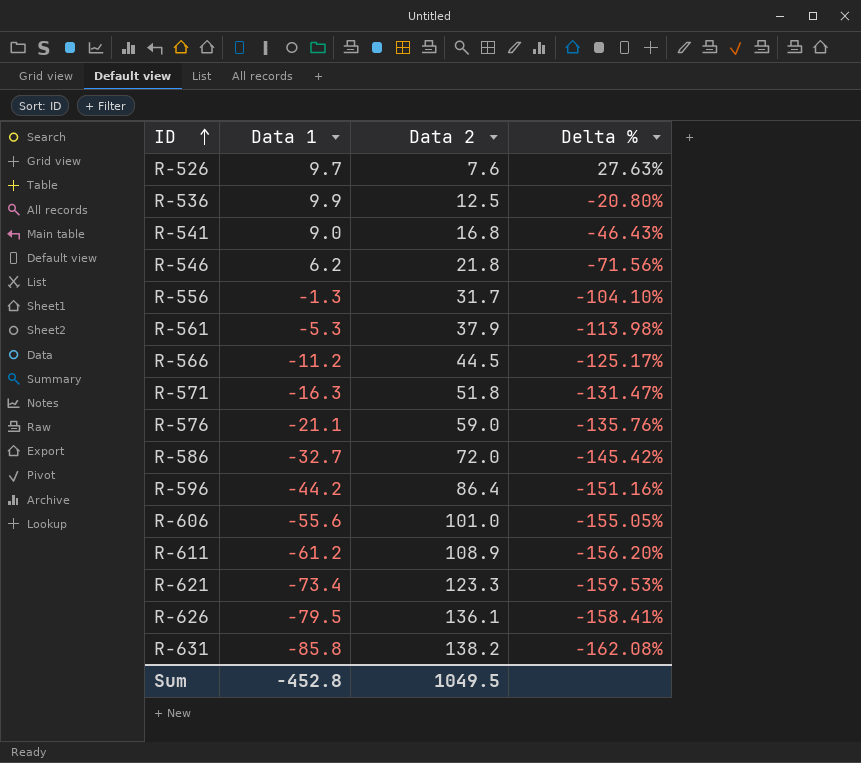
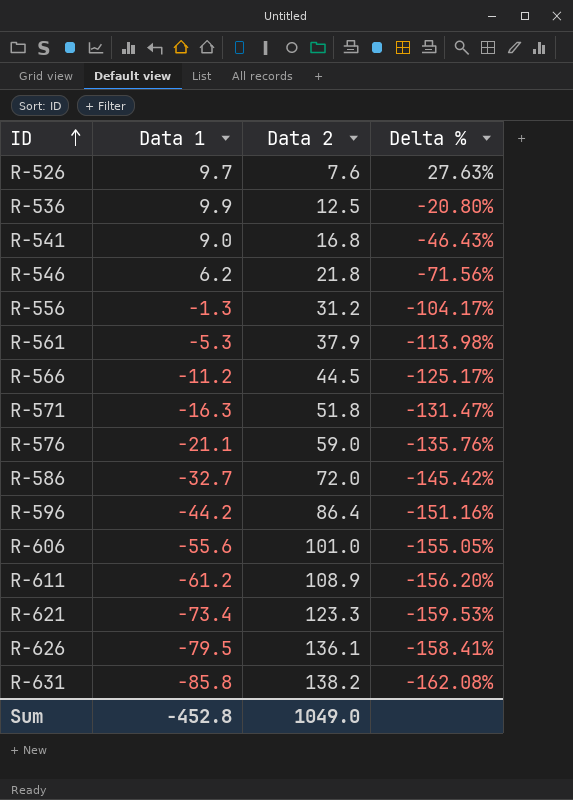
R-556 | Data 2: 31.7 -> 31.2
R-556 | Delta %: -104.10% -> -104.17%
Sum | Data 2: 1049.5 -> 1049.0

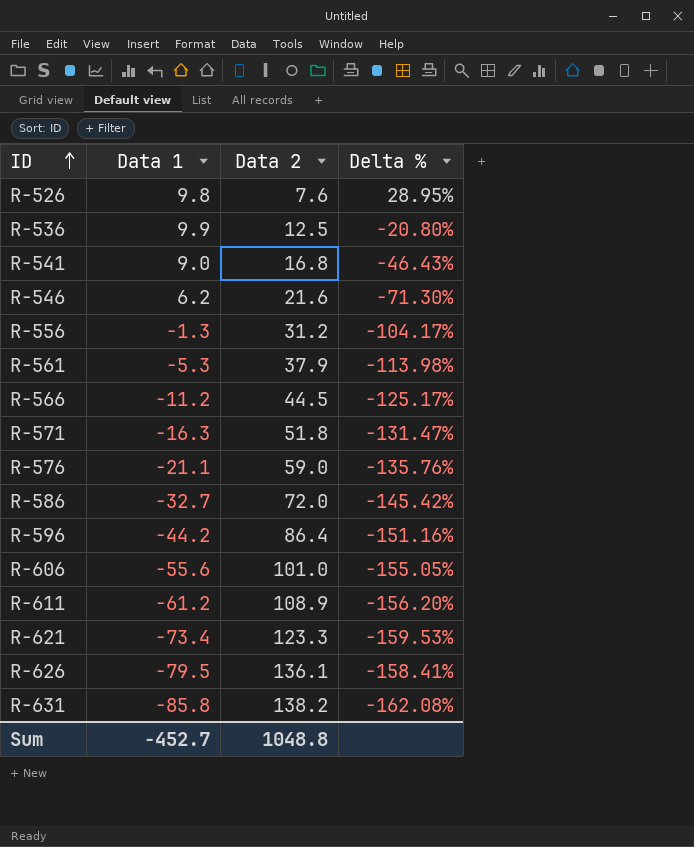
R-526 | Data 1: 9.7 -> 9.8
R-526 | Delta %: 27.63% -> 28.95%
R-546 | Data 2: 21.8 -> 21.6
R-546 | Delta %: -71.56% -> -71.30%
Sum | Data 1: -452.8 -> -452.7
Sum | Data 2: 1049.0 -> 1048.8

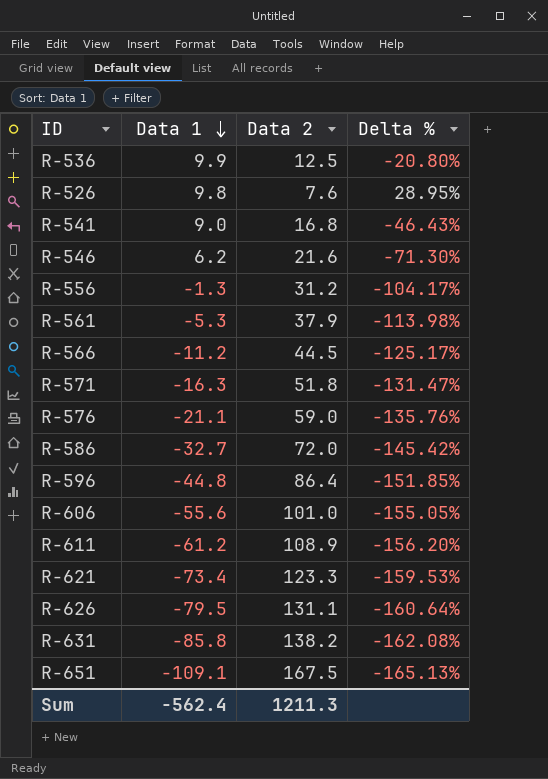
row order: ID ascending -> Data 1 descending
R-596 | Data 1: -44.2 -> -44.8
R-596 | Delta %: -151.16% -> -151.85%
R-626 | Data 2: 136.1 -> 131.1
R-626 | Delta %: -158.41% -> -160.64%
row R-651: none -> -109.1 | 167.5 | -165.13%
Sum | Data 1: -452.7 -> -562.4
Sum | Data 2: 1048.8 -> 1211.3

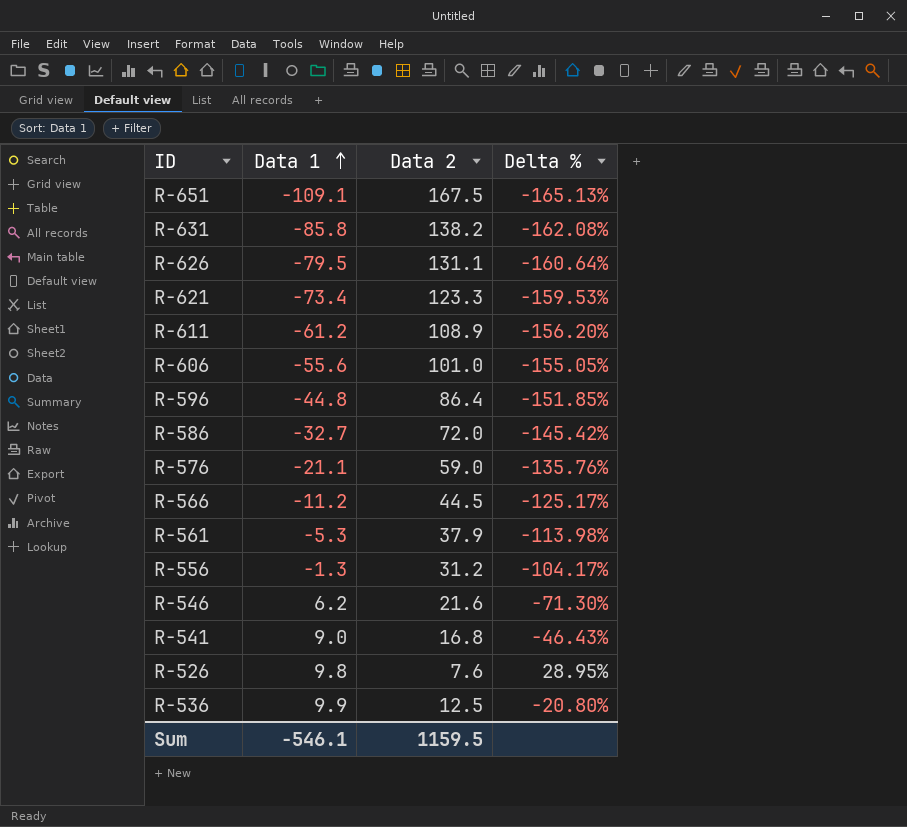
row order: Data 1 descending -> Data 1 ascending
row R-571: -16.3 | 51.8 | -131.47% -> none
Sum | Data 1: -562.4 -> -546.1
Sum | Data 2: 1211.3 -> 1159.5

